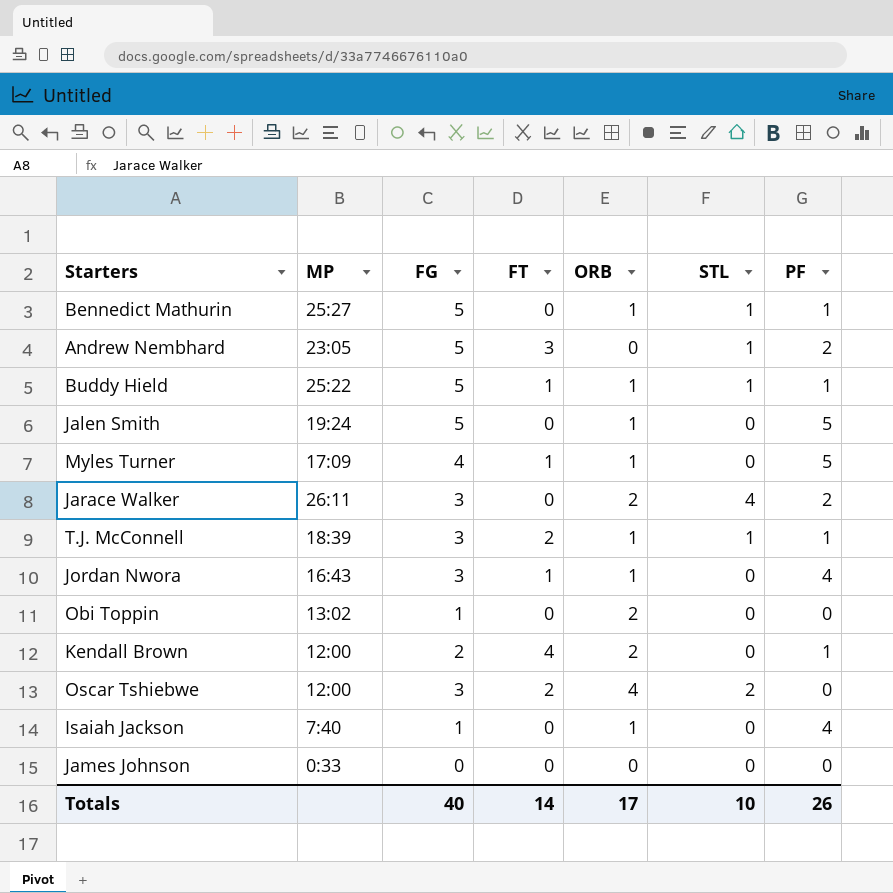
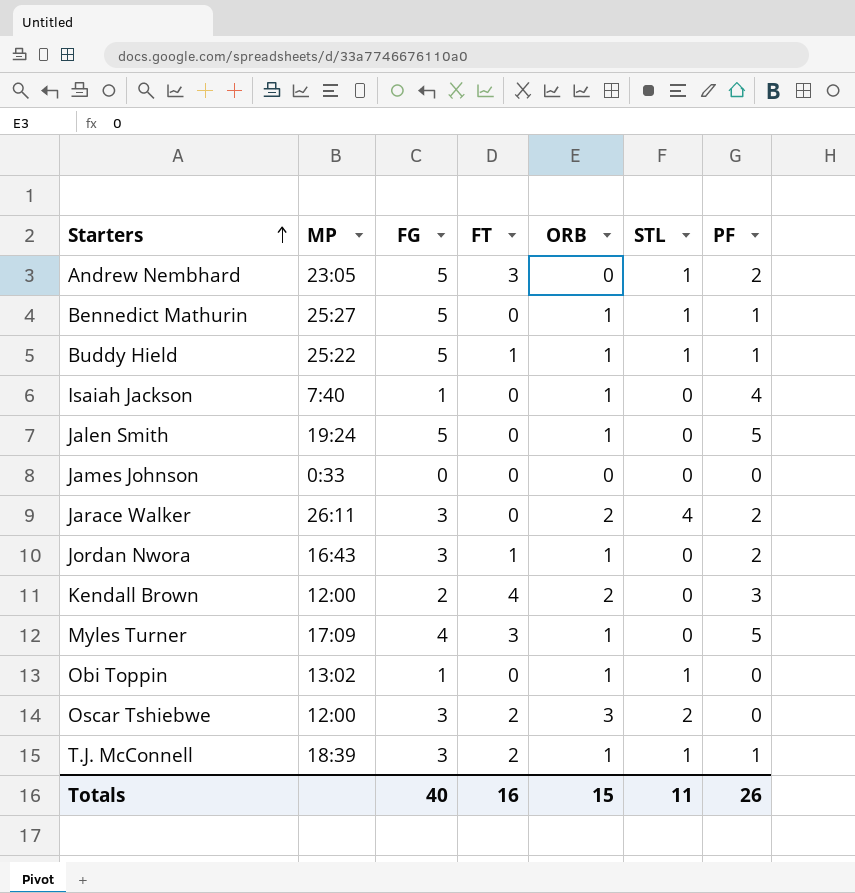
row order: none -> Starters ascending
Jordan Nwora | PF: 4 -> 2
Kendall Brown | PF: 1 -> 3
Myles Turner | FT: 1 -> 3
Obi Toppin | ORB: 2 -> 1
Obi Toppin | STL: 0 -> 1
Oscar Tshiebwe | ORB: 4 -> 3
Totals | FT: 14 -> 16
Totals | ORB: 17 -> 15
Totals | STL: 10 -> 11

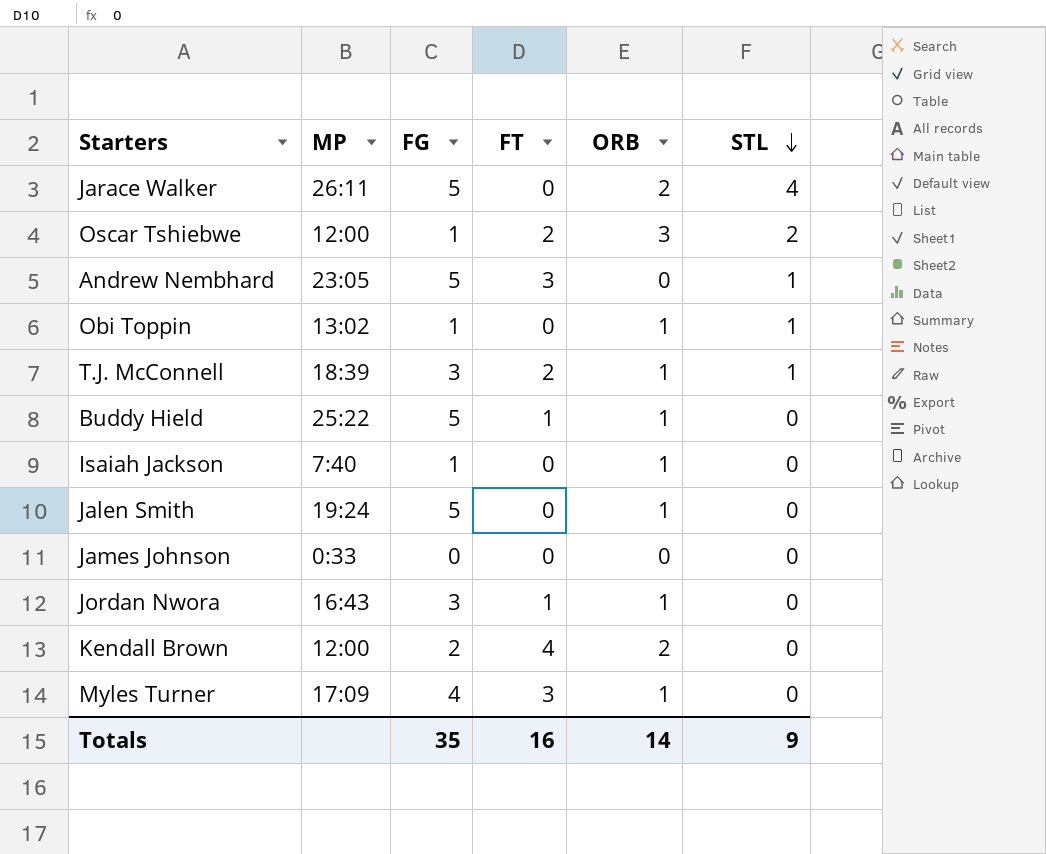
row order: Starters ascending -> STL descending
column PF | position: 7 -> none
row Bennedict Mathurin: 25:27 | 5 | 0 | 1 | 1 | 1 -> none
Jarace Walker | FG: 3 -> 5
Oscar Tshiebwe | FG: 3 -> 1
Buddy Hield | STL: 1 -> 0
Totals | FG: 40 -> 35
Totals | ORB: 15 -> 14
Totals | STL: 11 -> 9

